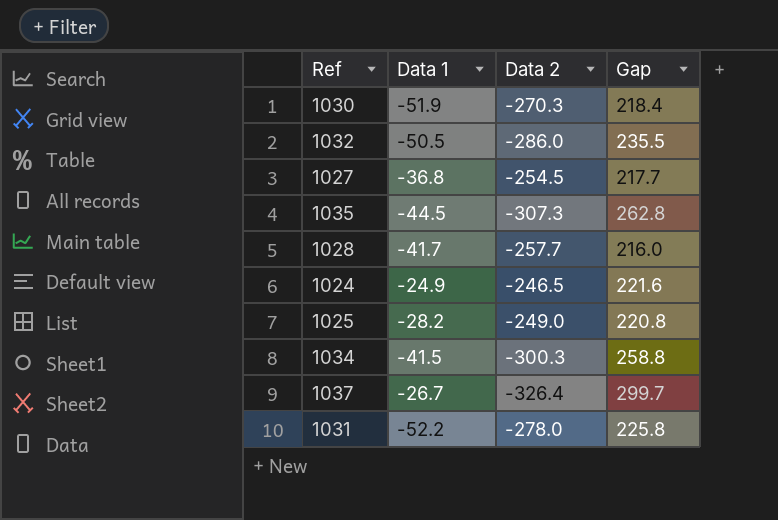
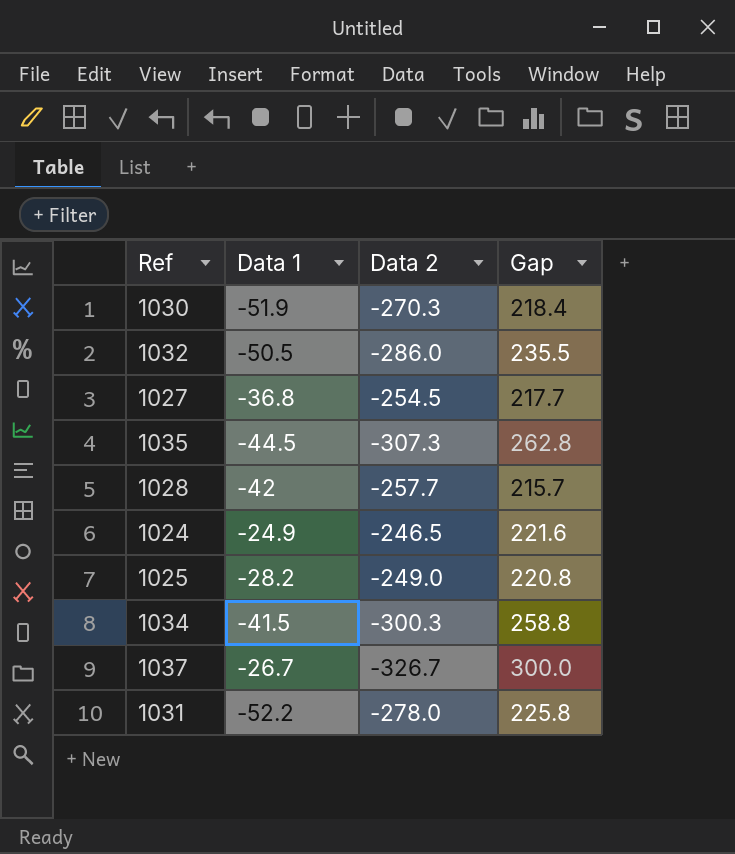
1028 | Data 1: -41.7 -> -42
1028 | Gap: 216.0 -> 215.7
1037 | Data 2: -326.4 -> -326.7
1037 | Gap: 299.7 -> 300.0

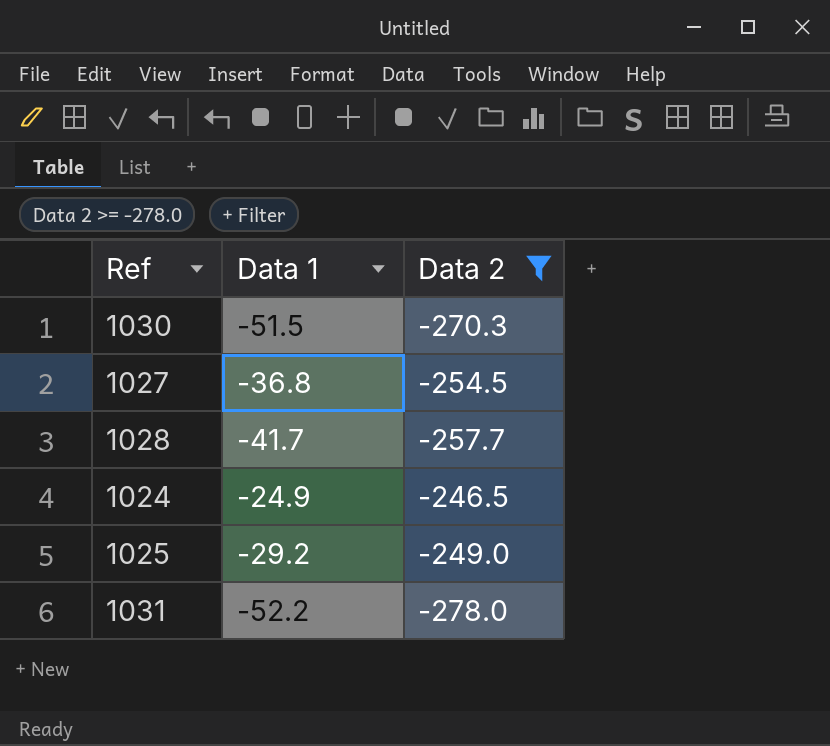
filter: none -> Data 2 >= -278.0
column Gap | formula: [Data 1] - [Data 2] -> none
1030 | Data 1: -51.9 -> -51.5
1028 | Data 1: -42 -> -41.7
1025 | Data 1: -28.2 -> -29.2

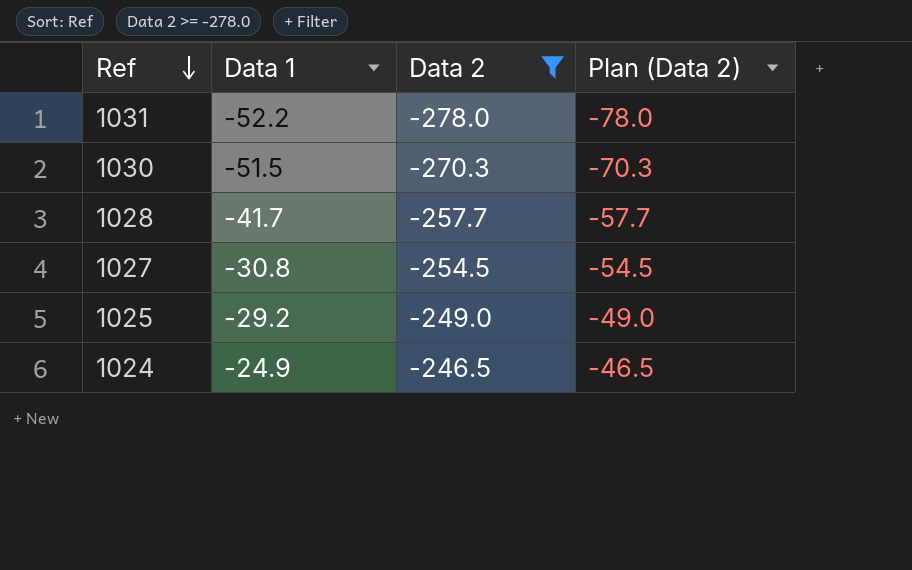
row order: none -> Ref descending
column Plan (Data 2) | formula: none -> [Data 2] + 200
1027 | Data 1: -36.8 -> -30.8

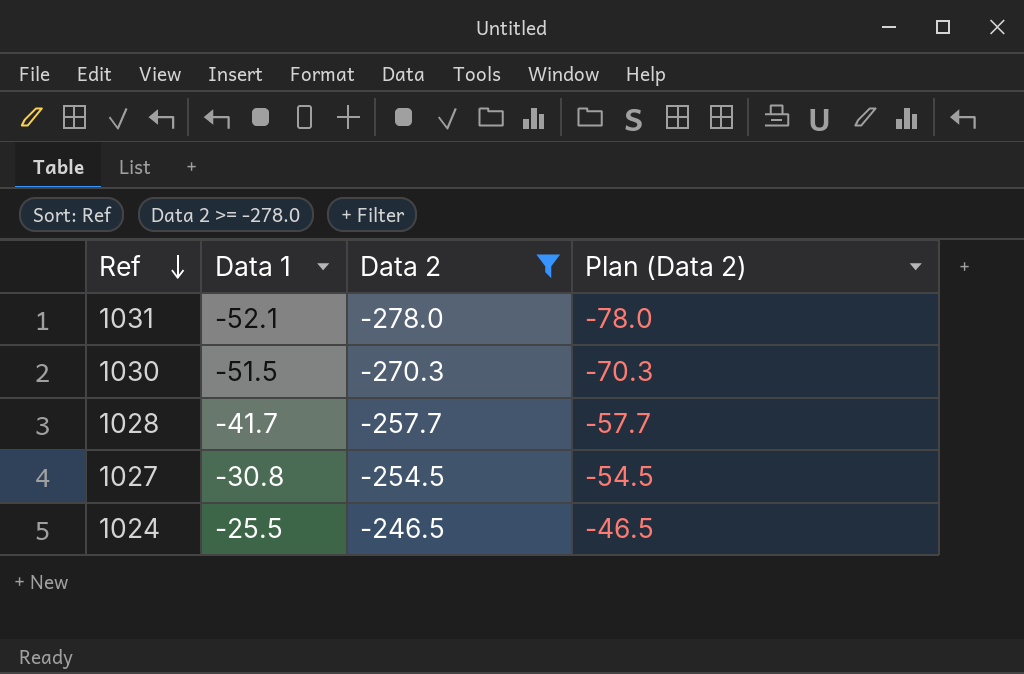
row 1025: -29.2 | -249.0 | -49.0 -> none
1031 | Data 1: -52.2 -> -52.1
1024 | Data 1: -24.9 -> -25.5

